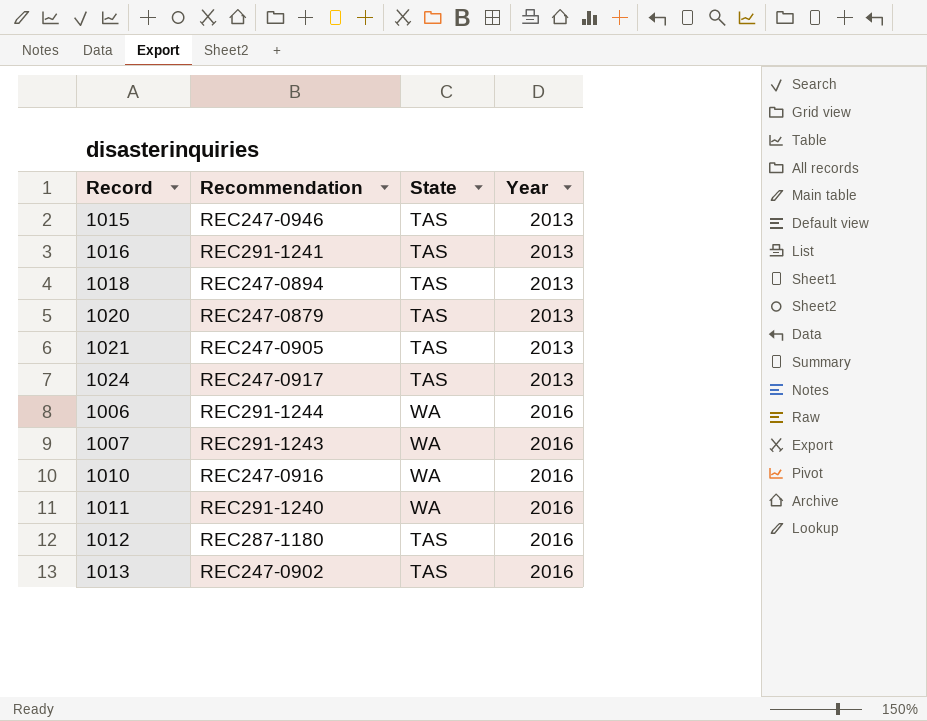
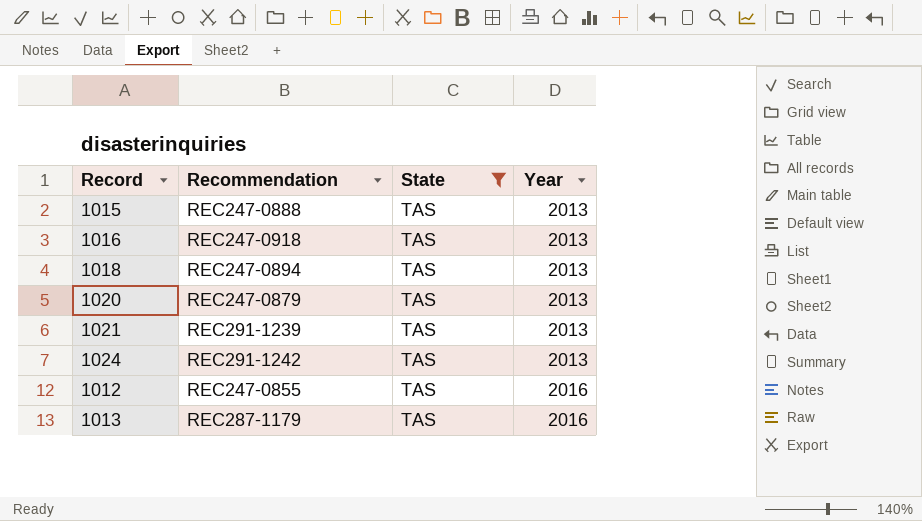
filter: none -> State = TAS
1015 | Recommendation: REC247-0946 -> REC247-0888
1016 | Recommendation: REC291-1241 -> REC247-0918
1021 | Recommendation: REC247-0905 -> REC291-1239
1024 | Recommendation: REC247-0917 -> REC291-1242
1012 | Recommendation: REC287-1180 -> REC247-0855
1013 | Recommendation: REC247-0902 -> REC287-1179

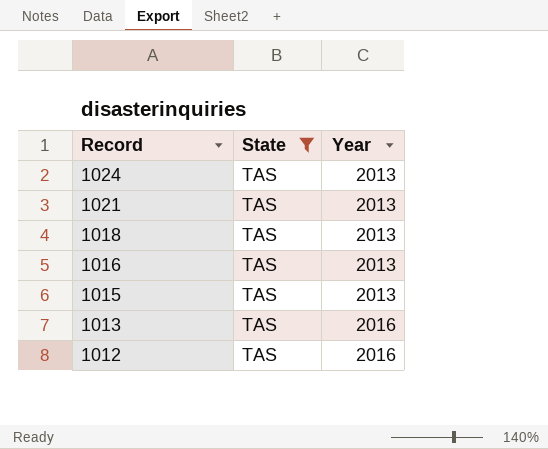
row order: Year ascending -> Record descending
column Recommendation | position: 2 -> none
row 1020: REC247-0879 | TAS | 2013 -> none

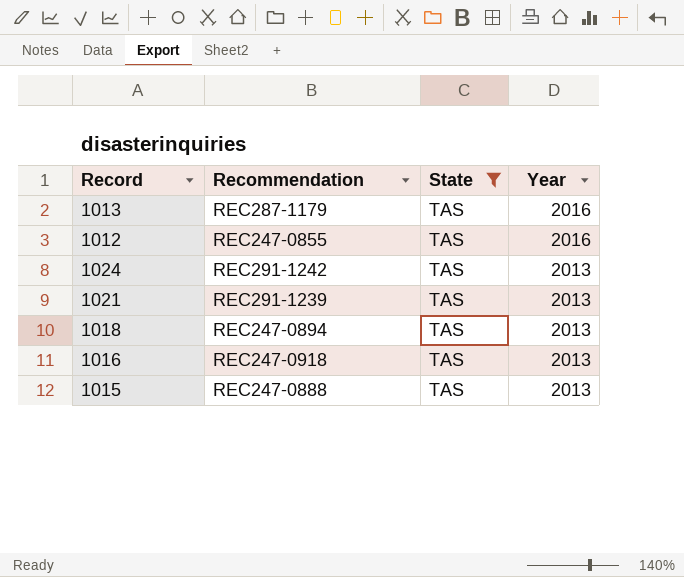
row order: Record descending -> Year descending
column Recommendation | position: none -> 2

